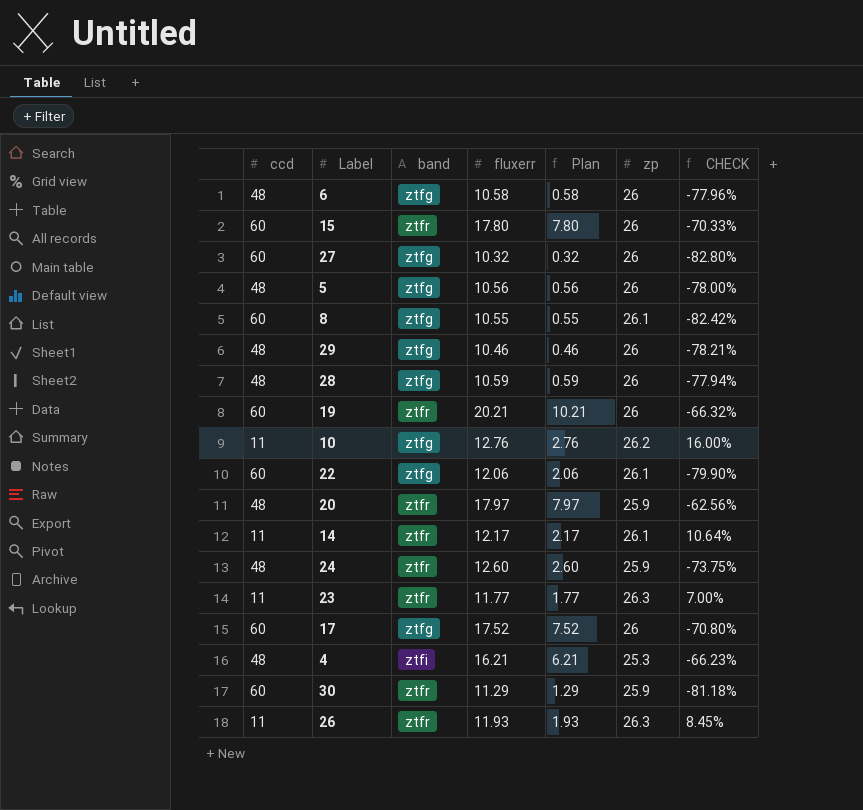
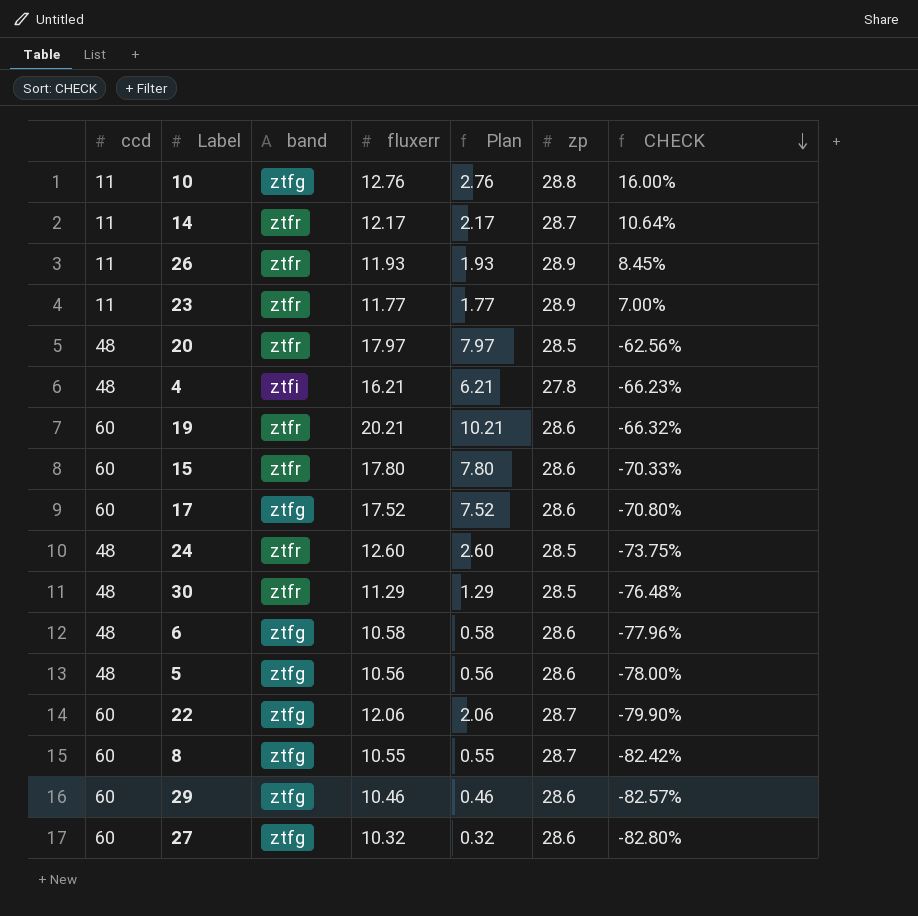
row order: none -> CHECK descending
row 28: 48 | ztfg | 10.59 | 0.59 | 26 | -77.94% -> none
10 | zp: 26.2 -> 28.8
14 | zp: 26.1 -> 28.7
26 | zp: 26.3 -> 28.9
23 | zp: 26.3 -> 28.9
20 | zp: 25.9 -> 28.5
4 | zp: 25.3 -> 27.8
19 | zp: 26 -> 28.6
15 | zp: 26 -> 28.6
17 | zp: 26 -> 28.6
24 | zp: 25.9 -> 28.5
30 | ccd: 60 -> 48
30 | zp: 25.9 -> 28.5
30 | CHECK: -81.18% -> -76.48%
6 | zp: 26 -> 28.6
5 | zp: 26 -> 28.6
22 | zp: 26.1 -> 28.7
8 | zp: 26.1 -> 28.7
29 | ccd: 48 -> 60
29 | zp: 26 -> 28.6
29 | CHECK: -78.21% -> -82.57%
27 | zp: 26 -> 28.6

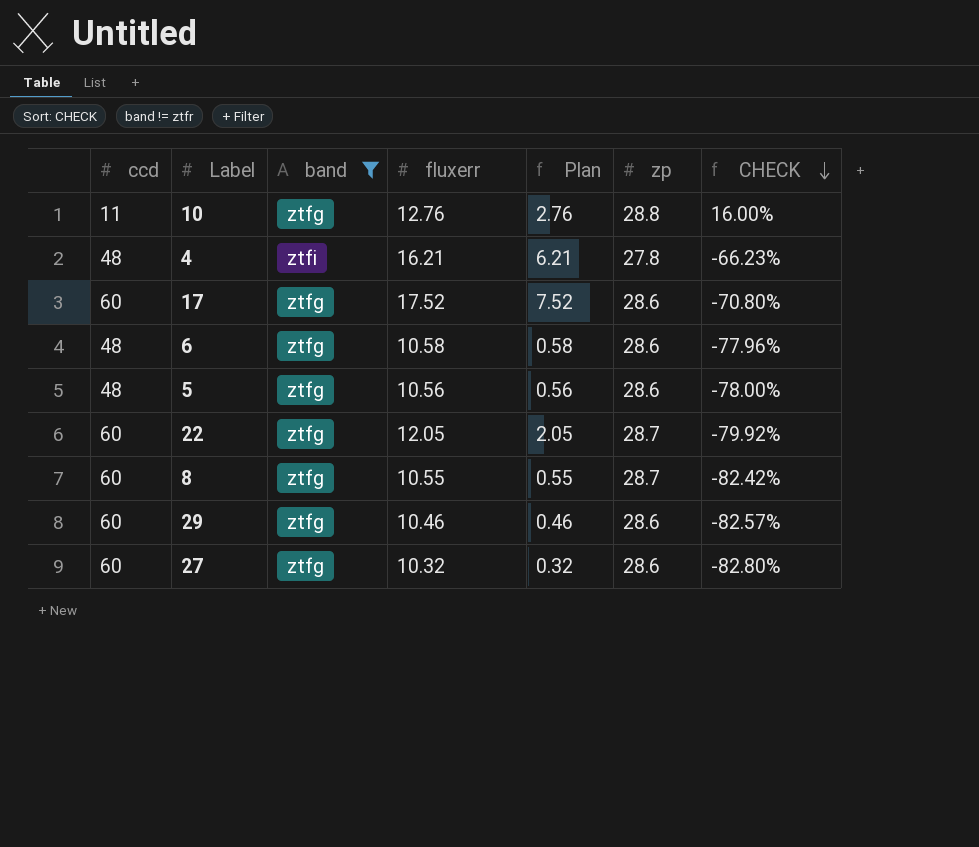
filter: none -> band != ztfr
22 | fluxerr: 12.06 -> 12.05
22 | Plan: 2.06 -> 2.05
22 | CHECK: -79.90% -> -79.92%

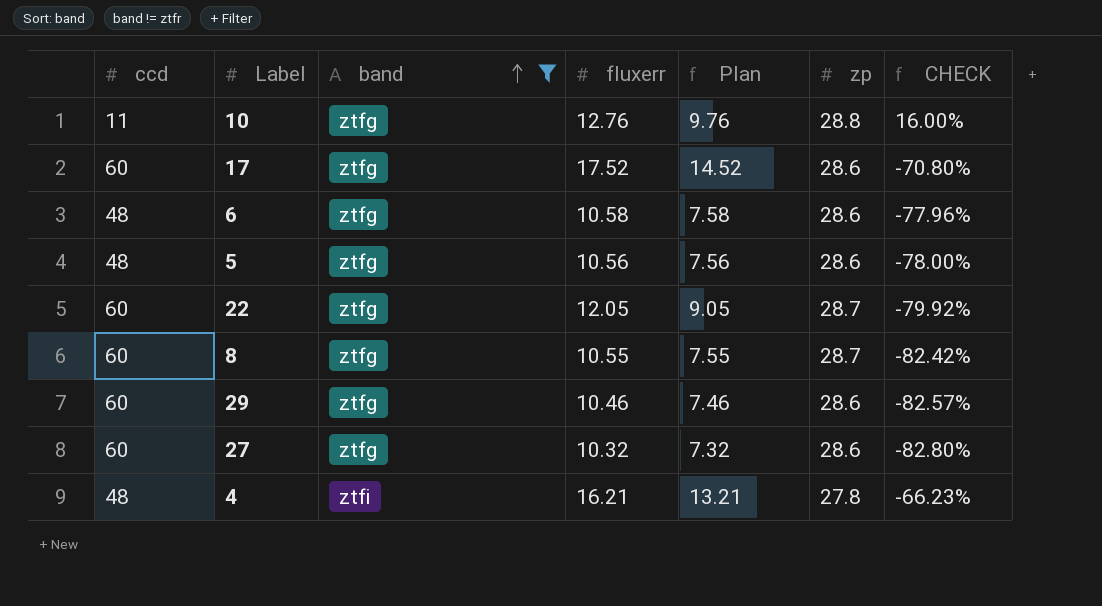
row order: CHECK descending -> band ascending
column Plan | formula: [fluxerr] - 10 -> [fluxerr] - 3

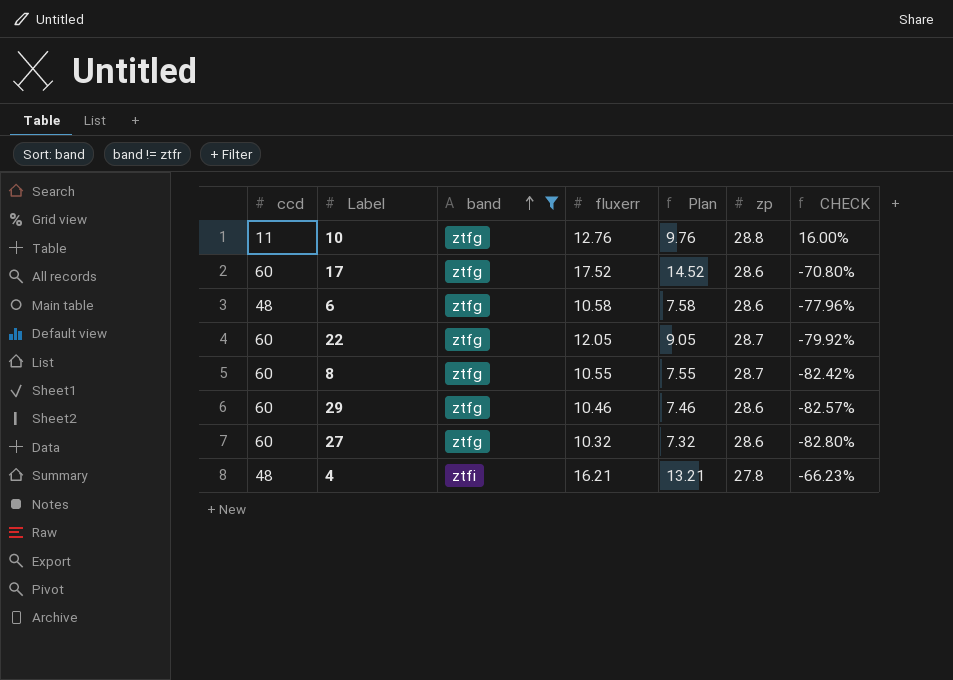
row 5: 48 | ztfg | 10.56 | 7.56 | 28.6 | -78.00% -> none

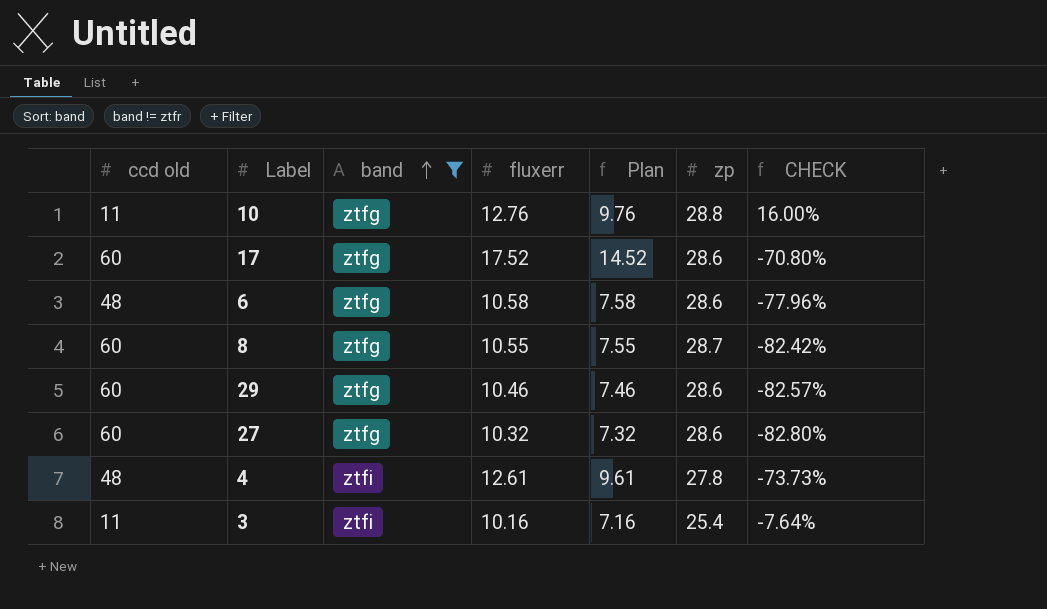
column name: ccd -> ccd old
row 22: 60 | ztfg | 12.05 | 9.05 | 28.7 | -79.92% -> none
4 | fluxerr: 16.21 -> 12.61
4 | Plan: 13.21 -> 9.61
4 | CHECK: -66.23% -> -73.73%
row 3: none -> 11 | ztfi | 10.16 | 7.16 | 25.4 | -7.64%

